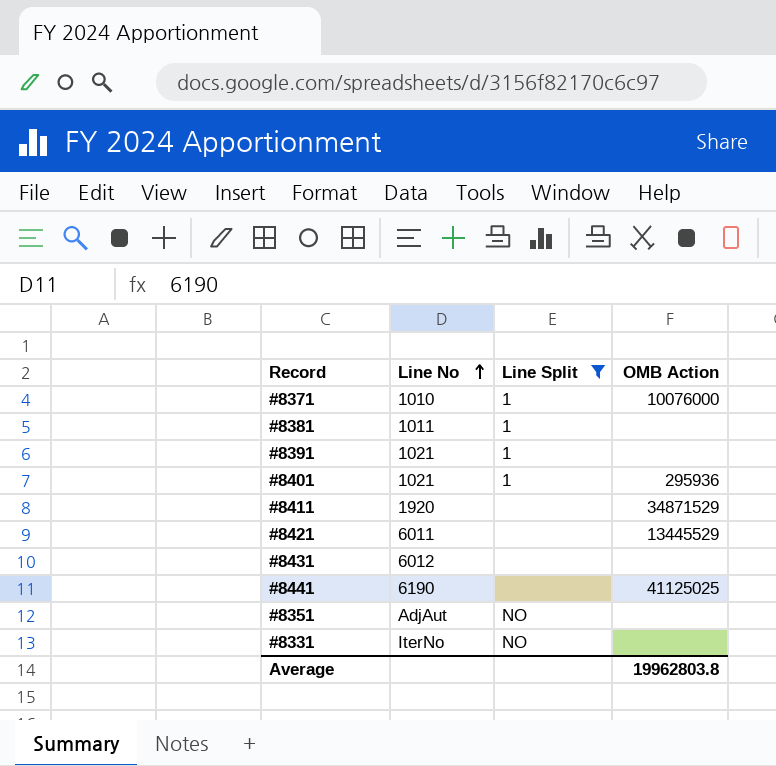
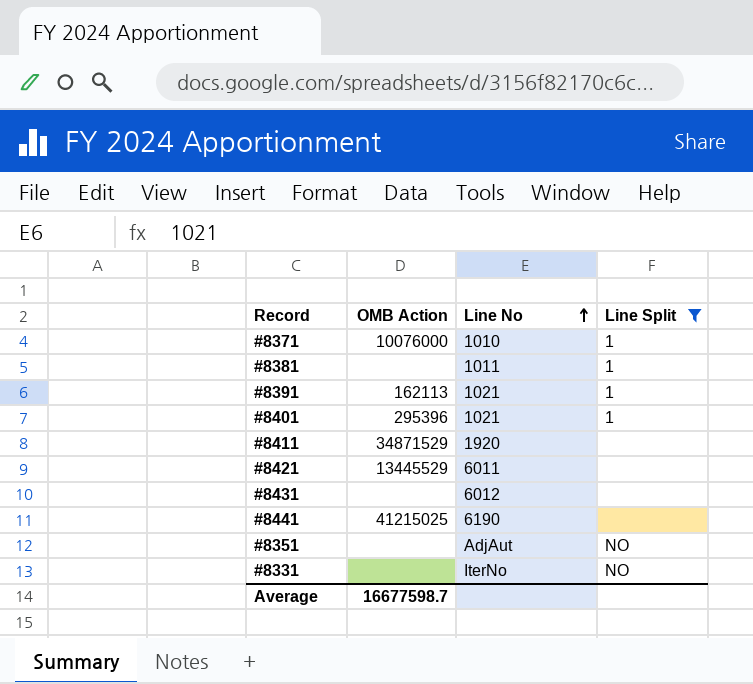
column OMB Action | position: 4 -> 2
#8391 | OMB Action: none -> 162113
#8401 | OMB Action: 295936 -> 295396
#8441 | OMB Action: 41125025 -> 41215025
Average | OMB Action: 19962803.8 -> 16677598.7

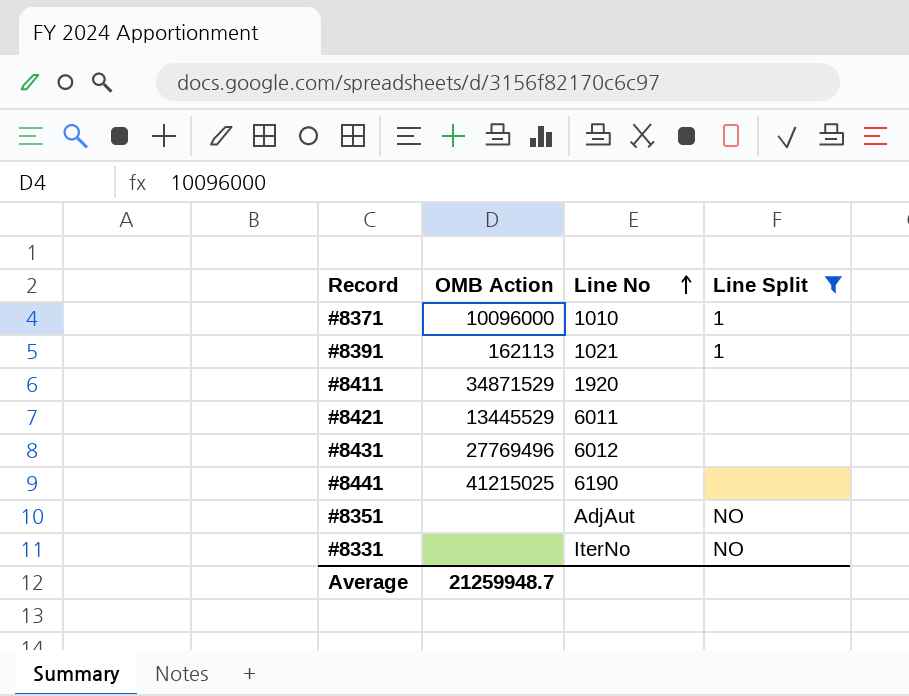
row #8381: none | 1011 | 1 -> none
row #8401: 295396 | 1021 | 1 -> none
#8371 | OMB Action: 10076000 -> 10096000
#8431 | OMB Action: none -> 27769496
Average | OMB Action: 16677598.7 -> 21259948.7

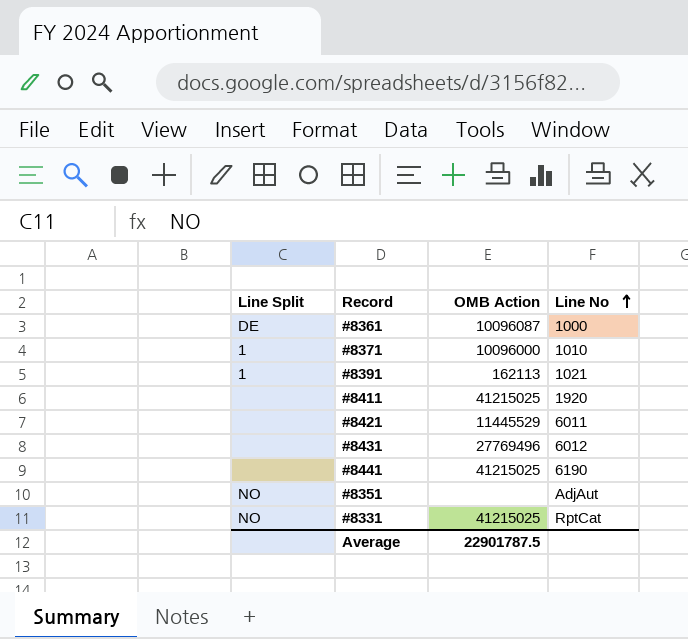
filter: Line Split != DE -> none
column Line Split | position: 4 -> 1
#8411 | OMB Action: 34871529 -> 41215025
#8421 | OMB Action: 13445529 -> 11445529
#8331 | OMB Action: none -> 41215025
#8331 | Line No: IterNo -> RptCat
Average | OMB Action: 21259948.7 -> 22901787.5

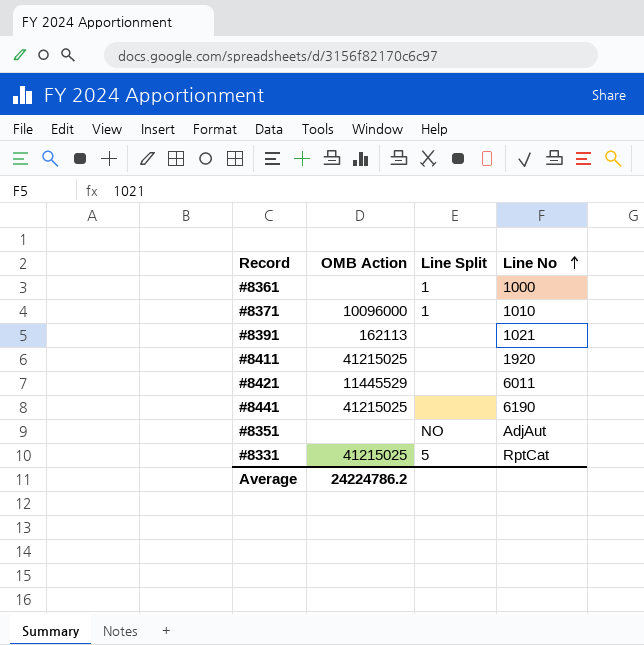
column Line Split | position: 1 -> 3
row #8431: none | 27769496 | 6012 -> none
#8361 | OMB Action: 10096087 -> none
#8361 | Line Split: DE -> 1
#8391 | Line Split: 1 -> none
#8331 | Line Split: NO -> 5
Average | OMB Action: 22901787.5 -> 24224786.2

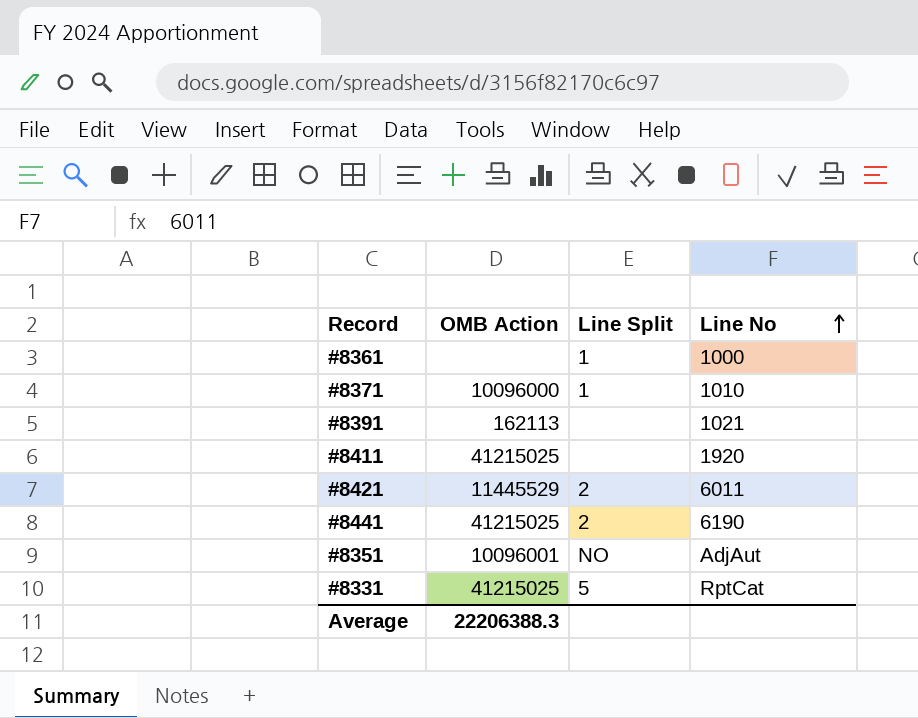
#8421 | Line Split: none -> 2
#8441 | Line Split: none -> 2
#8351 | OMB Action: none -> 10096001
Average | OMB Action: 24224786.2 -> 22206388.3

